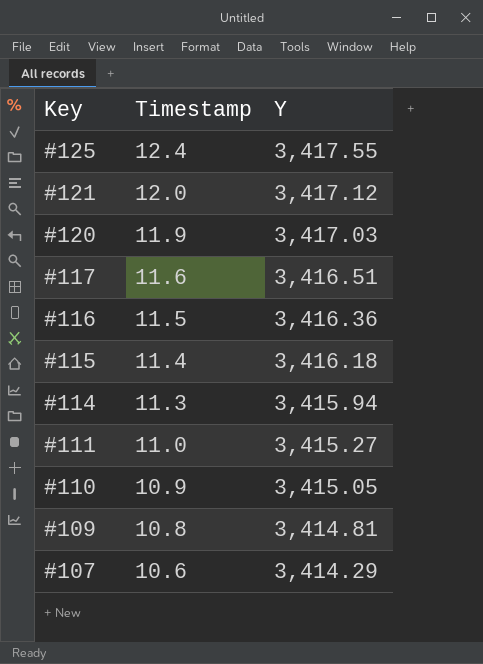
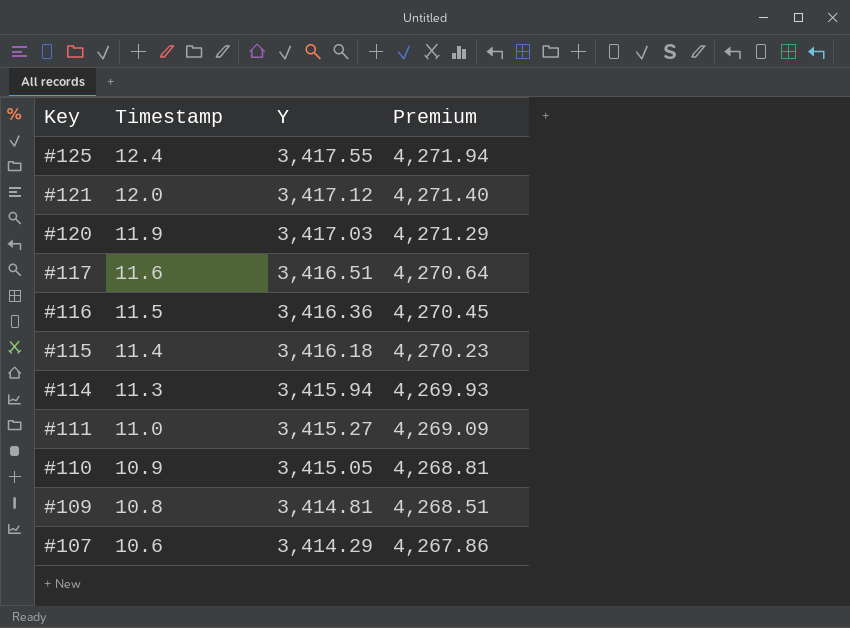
column Premium | formula: none -> [Y] * 1.25

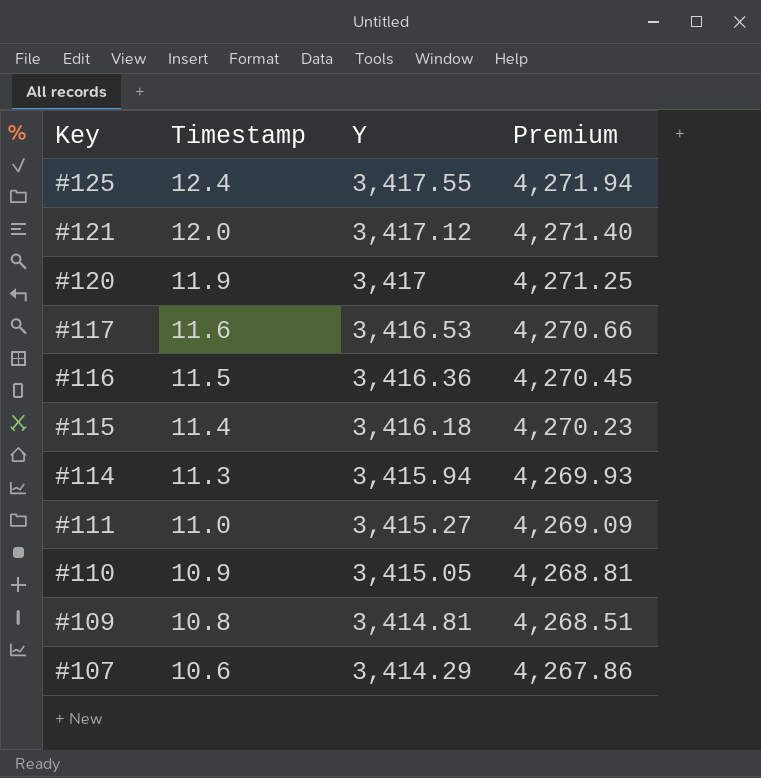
#120 | Y: 3,417.03 -> 3,417
#120 | Premium: 4,271.29 -> 4,271.25
#117 | Y: 3,416.51 -> 3,416.53
#117 | Premium: 4,270.64 -> 4,270.66

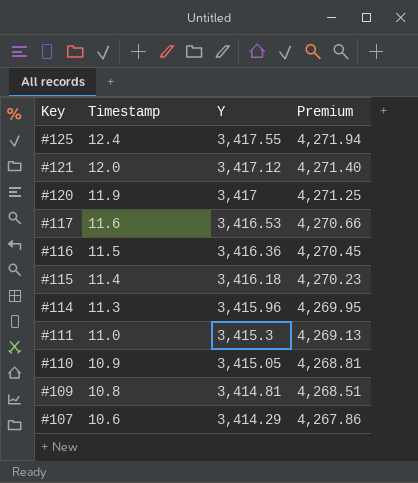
#114 | Y: 3,415.94 -> 3,415.96
#114 | Premium: 4,269.93 -> 4,269.95
#111 | Y: 3,415.27 -> 3,415.3
#111 | Premium: 4,269.09 -> 4,269.13

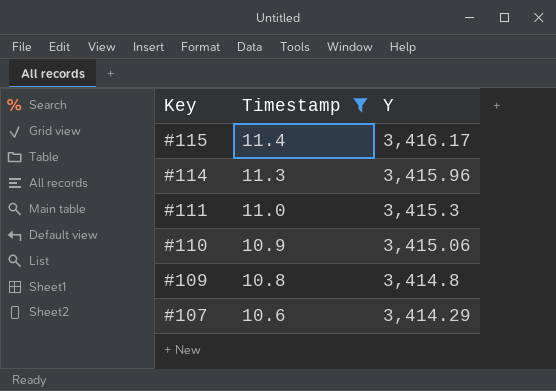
filter: none -> Timestamp <= 11.4
column Premium | formula: [Y] * 1.25 -> none
#115 | Y: 3,416.18 -> 3,416.17
#110 | Y: 3,415.05 -> 3,415.06
#109 | Y: 3,414.81 -> 3,414.8

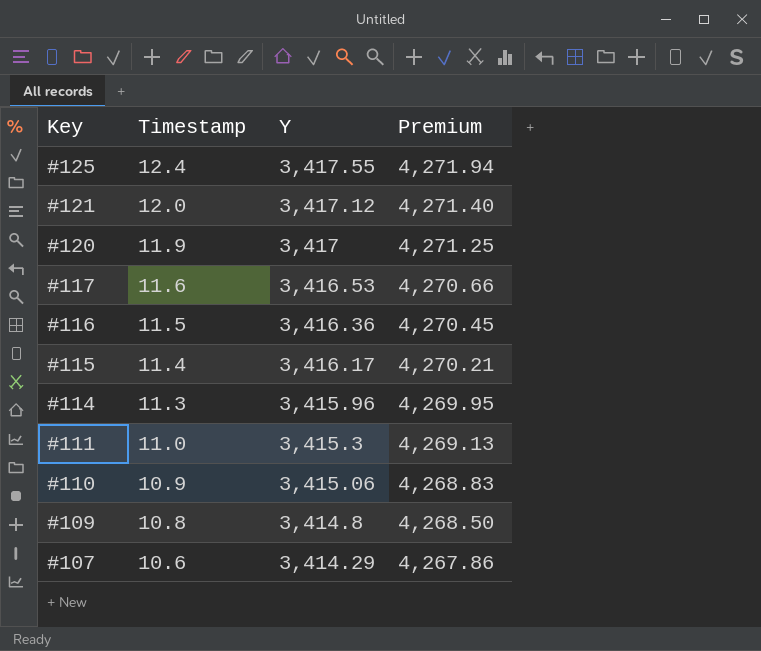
filter: Timestamp <= 11.4 -> none
column Premium | formula: none -> [Y] * 1.25

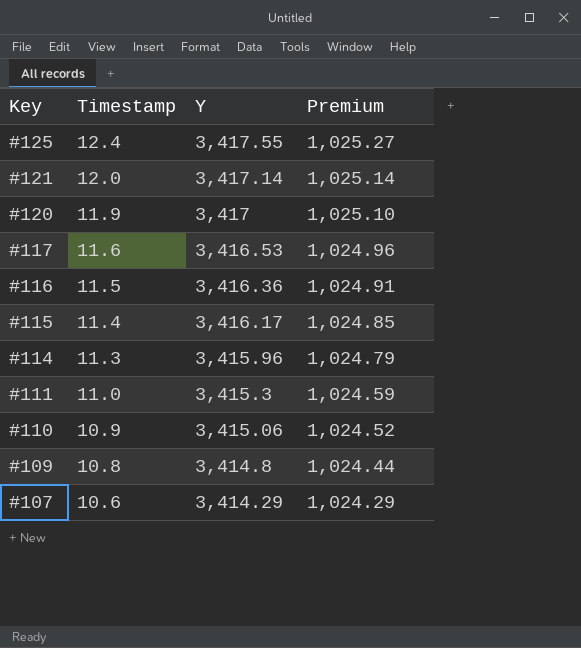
column Premium | formula: [Y] * 1.25 -> [Y] * 0.3
#121 | Y: 3,417.12 -> 3,417.14

